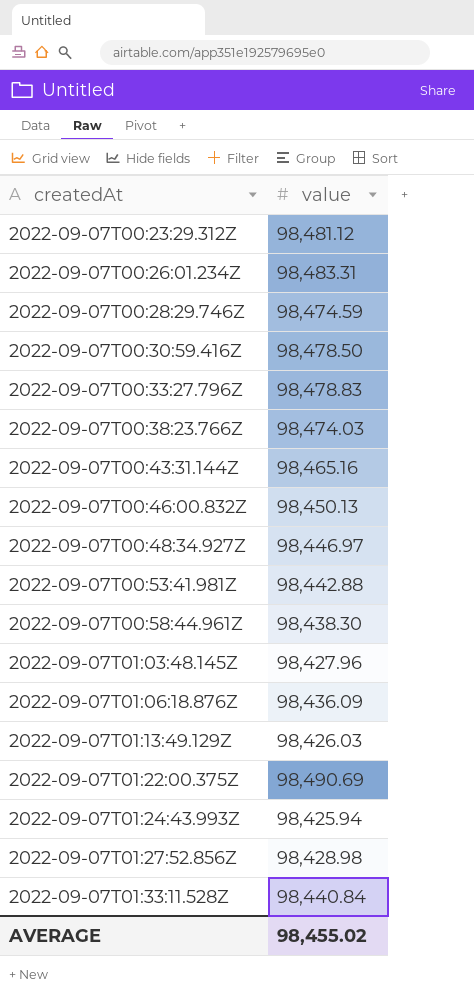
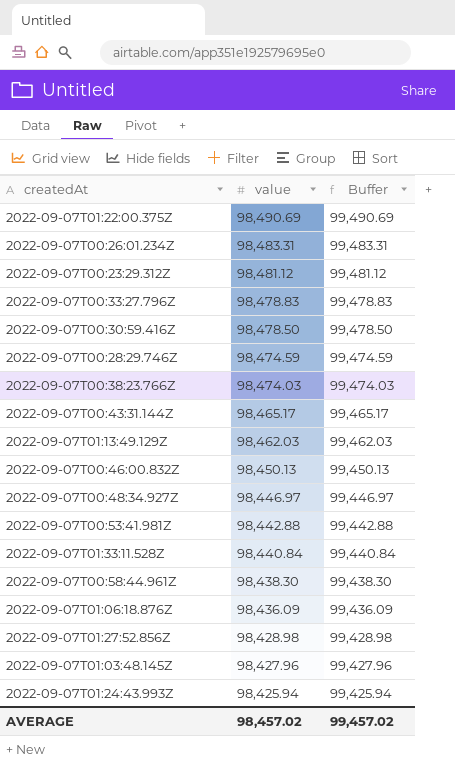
row order: createdAt ascending -> value descending
column Buffer | formula: none -> [value] + 1000
2022-09-07T00:43:31.144Z | value: 98,465.16 -> 98,465.17
2022-09-07T01:13:49.129Z | value: 98,426.03 -> 98,462.03
AVERAGE | value: 98,455.02 -> 98,457.02

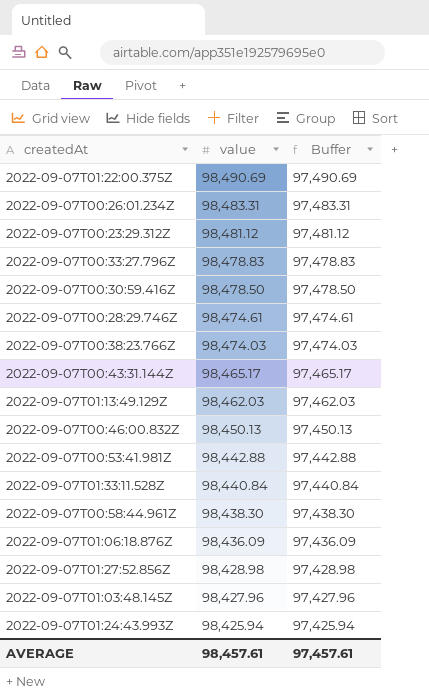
column Buffer | formula: [value] + 1000 -> [value] - 1000
row 2022-09-07T00:48:34.927Z: 98,446.97 | 99,446.97 -> none
2022-09-07T00:28:29.746Z | value: 98,474.59 -> 98,474.61
AVERAGE | value: 98,457.02 -> 98,457.61
AVERAGE | Buffer: 99,457.02 -> 97,457.61

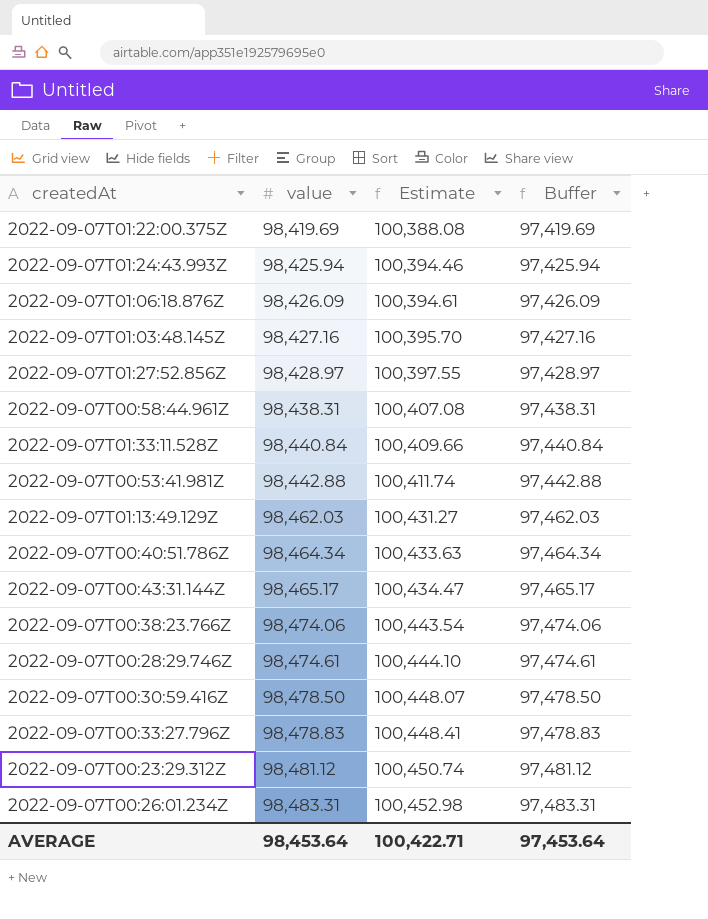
row order: value descending -> value ascending
column Estimate | formula: none -> [value] * 1.02
row 2022-09-07T00:46:00.832Z: 98,450.13 | 97,450.13 -> none
2022-09-07T01:22:00.375Z | value: 98,490.69 -> 98,419.69
2022-09-07T01:22:00.375Z | Buffer: 97,490.69 -> 97,419.69
2022-09-07T01:06:18.876Z | value: 98,436.09 -> 98,426.09
2022-09-07T01:06:18.876Z | Buffer: 97,436.09 -> 97,426.09
2022-09-07T01:03:48.145Z | value: 98,427.96 -> 98,427.16
2022-09-07T01:03:48.145Z | Buffer: 97,427.96 -> 97,427.16
2022-09-07T01:27:52.856Z | value: 98,428.98 -> 98,428.97
2022-09-07T01:27:52.856Z | Buffer: 97,428.98 -> 97,428.97
2022-09-07T00:58:44.961Z | value: 98,438.30 -> 98,438.31
2022-09-07T00:58:44.961Z | Buffer: 97,438.30 -> 97,438.31
row 2022-09-07T00:40:51.786Z: none -> 98,464.34 | 100,433.63 | 97,464.34
2022-09-07T00:38:23.766Z | value: 98,474.03 -> 98,474.06
2022-09-07T00:38:23.766Z | Buffer: 97,474.03 -> 97,474.06
AVERAGE | value: 98,457.61 -> 98,453.64
AVERAGE | Buffer: 97,457.61 -> 97,453.64

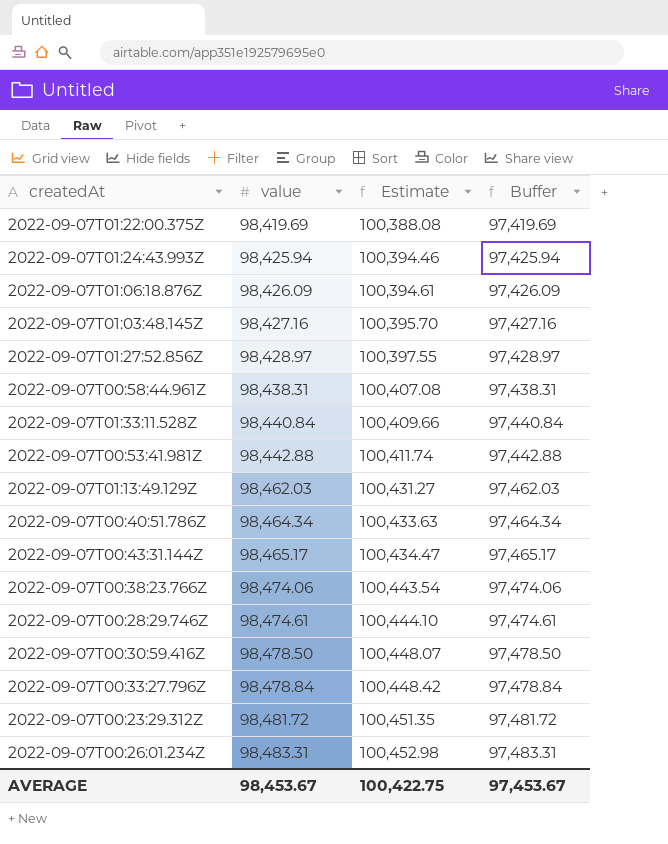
2022-09-07T00:33:27.796Z | value: 98,478.83 -> 98,478.84
2022-09-07T00:33:27.796Z | Estimate: 100,448.41 -> 100,448.42
2022-09-07T00:33:27.796Z | Buffer: 97,478.83 -> 97,478.84
2022-09-07T00:23:29.312Z | value: 98,481.12 -> 98,481.72
2022-09-07T00:23:29.312Z | Estimate: 100,450.74 -> 100,451.35
2022-09-07T00:23:29.312Z | Buffer: 97,481.12 -> 97,481.72
AVERAGE | value: 98,453.64 -> 98,453.67
AVERAGE | Estimate: 100,422.71 -> 100,422.75
AVERAGE | Buffer: 97,453.64 -> 97,453.67

